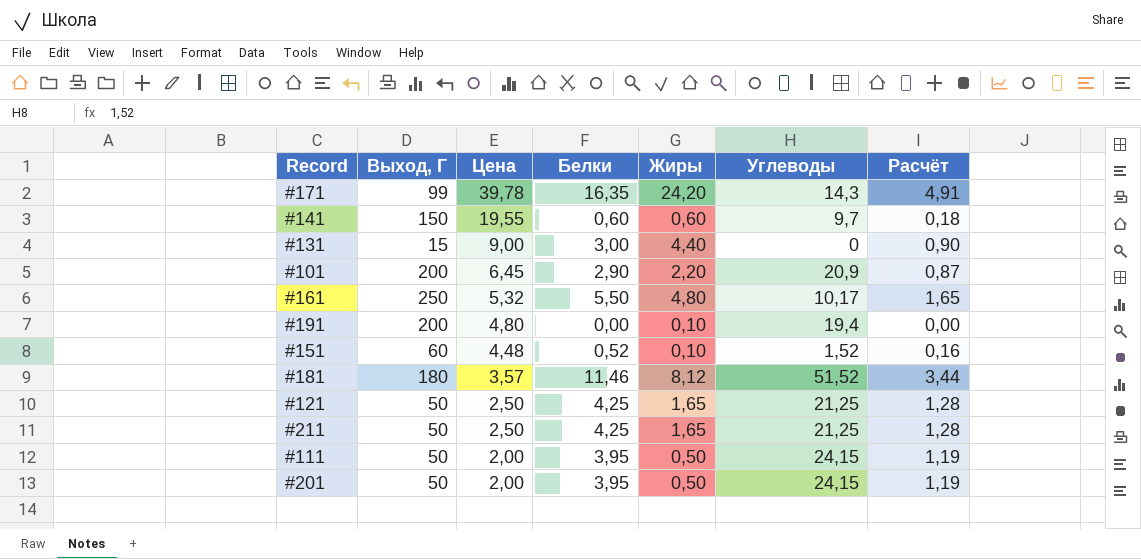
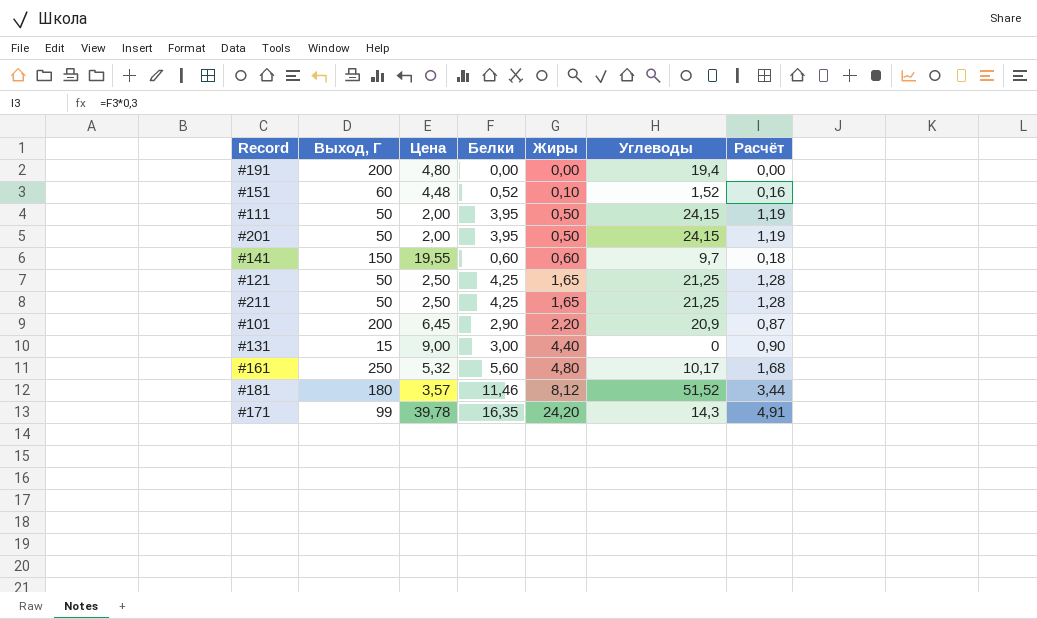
row order: Цена descending -> Жиры ascending
#191 | Жиры: 0,10 -> 0,00
#161 | Белки: 5,50 -> 5,60
#161 | Расчёт: 1,65 -> 1,68

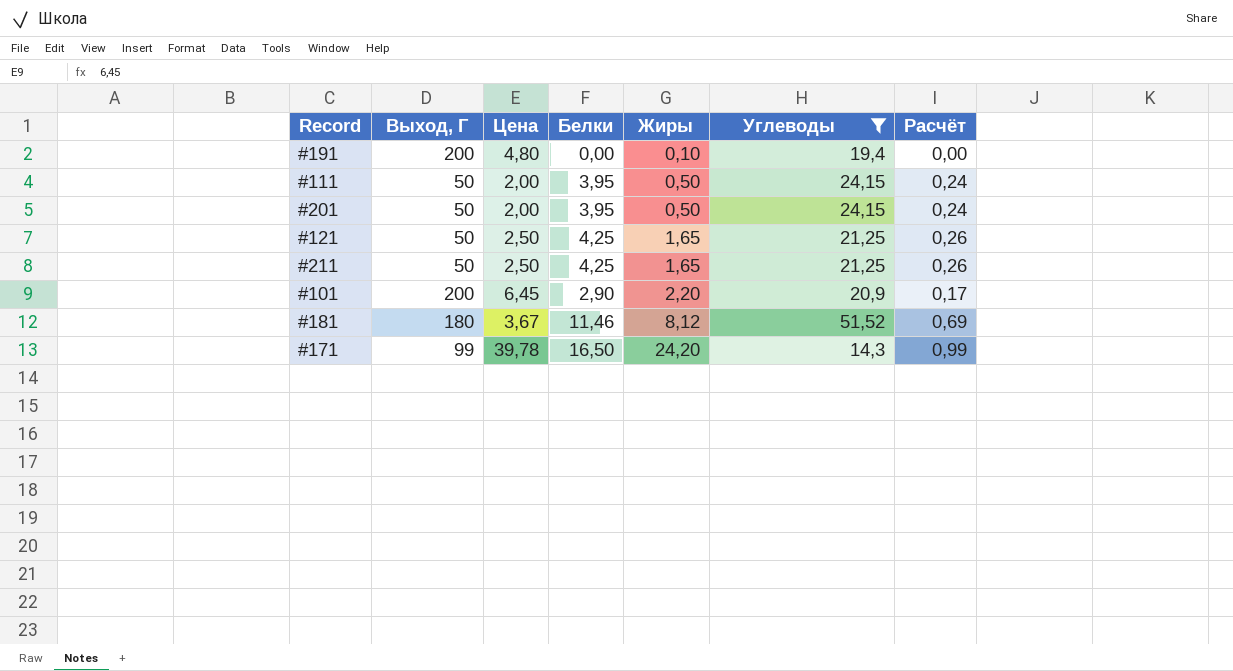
filter: none -> Углеводы >= 14,3
column Расчёт | formula: [Белки] * 0,3 -> [Белки] * 0,06
#191 | Жиры: 0,00 -> 0,10
#181 | Цена: 3,57 -> 3,67
#171 | Белки: 16,35 -> 16,50

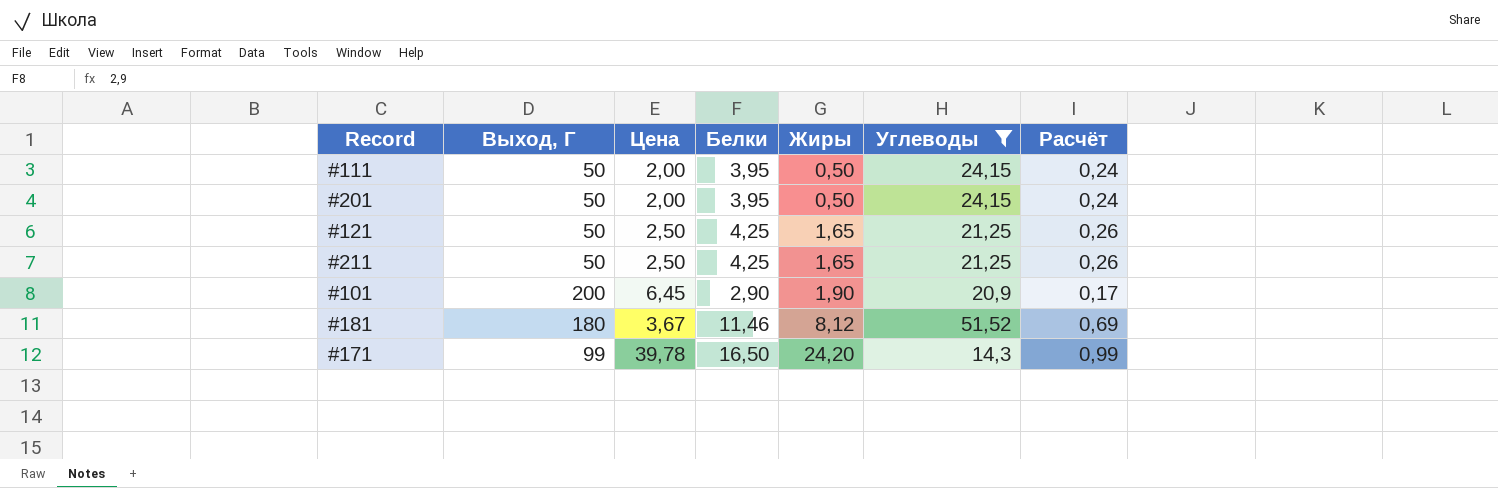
row #191: 200 | 4,80 | 0,00 | 0,10 | 19,4 | 0,00 -> none
#101 | Жиры: 2,20 -> 1,90

